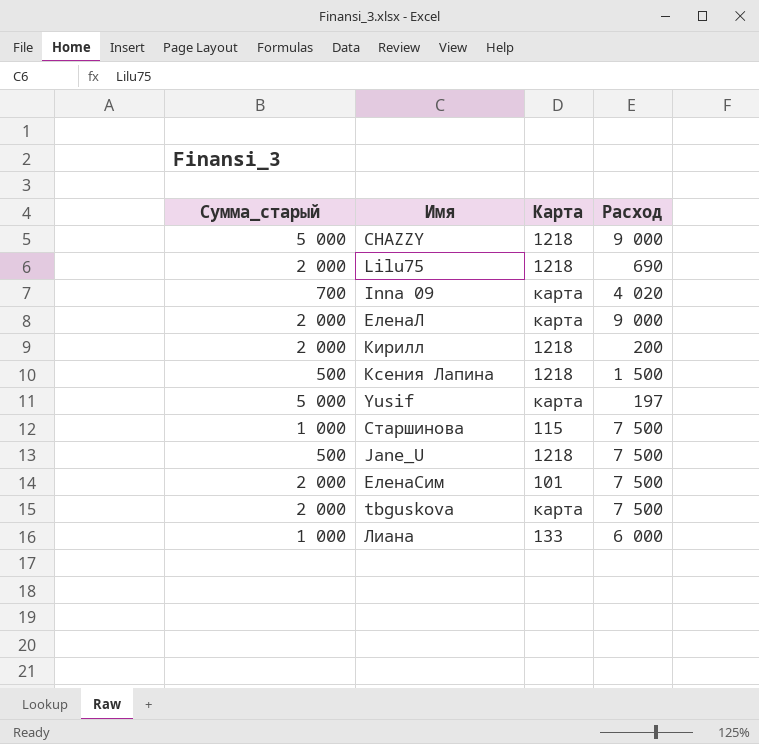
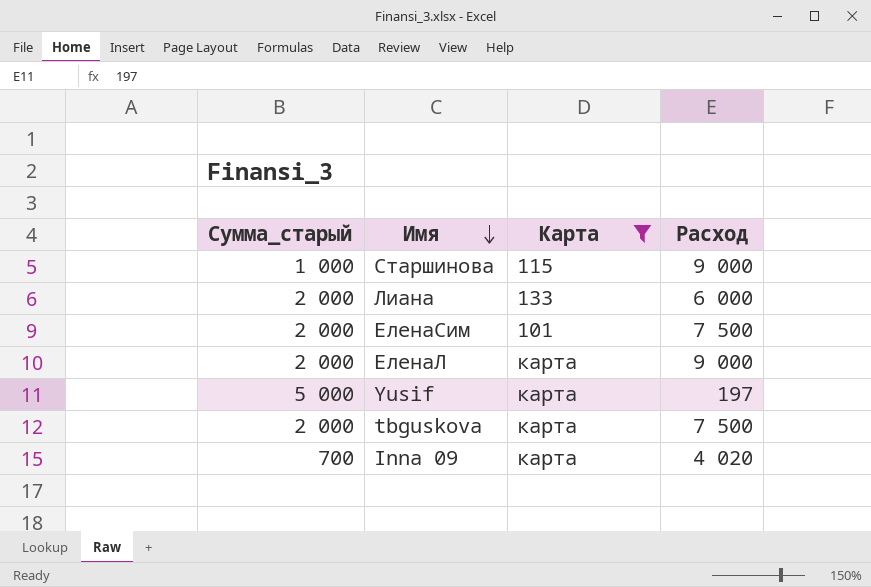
filter: none -> Карта != 1218
row order: none -> Имя descending
Старшинова | Расход: 7 500 -> 9 000
Лиана | Сумма_старый: 1 000 -> 2 000

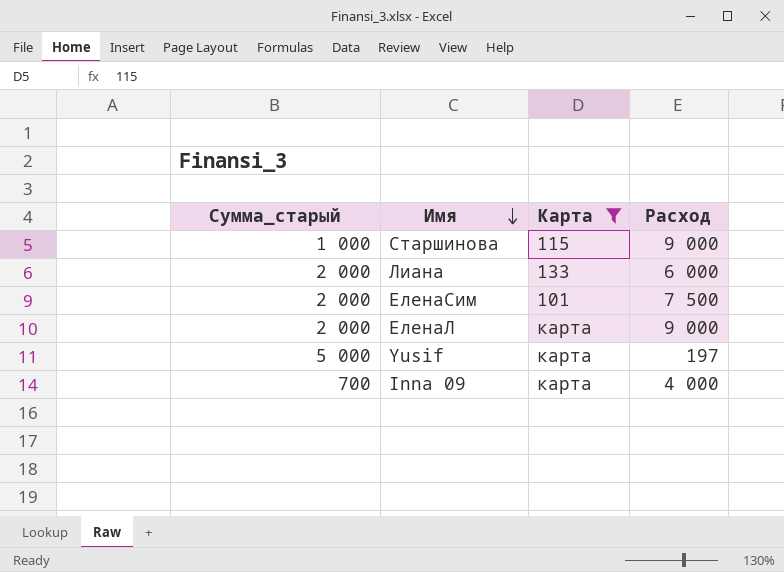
row tbguskova: 2 000 | карта | 7 500 -> none
Inna 09 | Расход: 4 020 -> 4 000

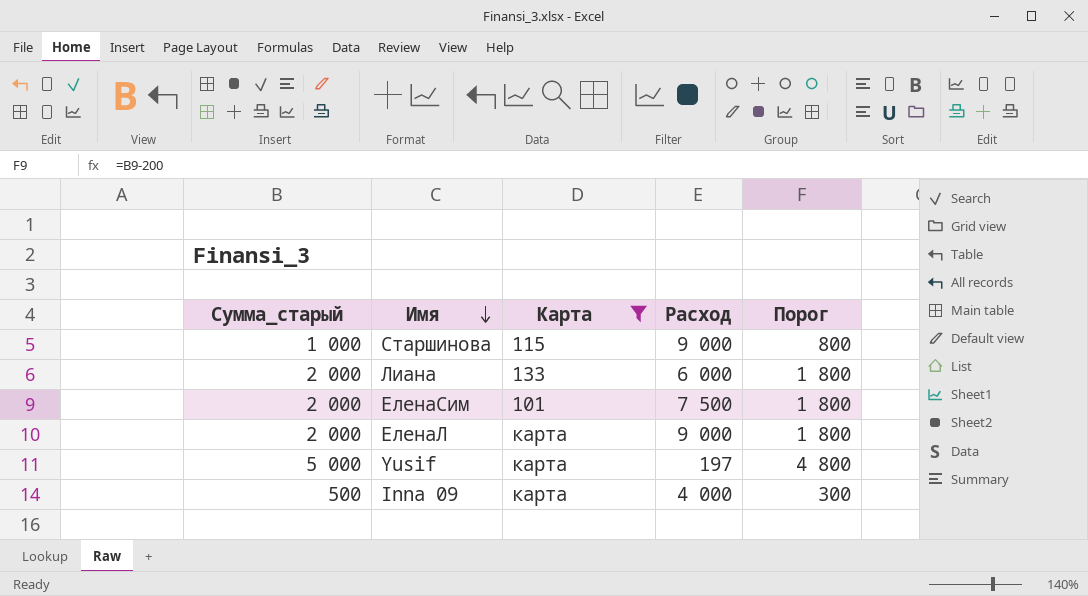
column Порог | formula: none -> [Сумма_старый] - 200
Inna 09 | Сумма_старый: 700 -> 500

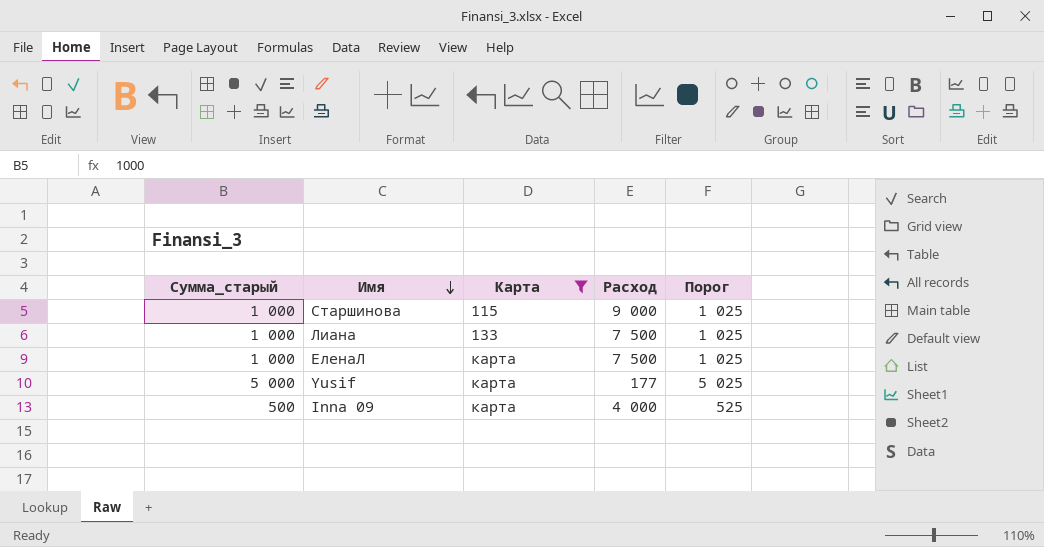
column Порог | formula: [Сумма_старый] - 200 -> [Сумма_старый] + 25
row ЕленаСим: 2 000 | 101 | 7 500 | 1 800 -> none
Лиана | Сумма_старый: 2 000 -> 1 000
Лиана | Расход: 6 000 -> 7 500
ЕленаЛ | Сумма_старый: 2 000 -> 1 000
ЕленаЛ | Расход: 9 000 -> 7 500
Yusif | Расход: 197 -> 177

